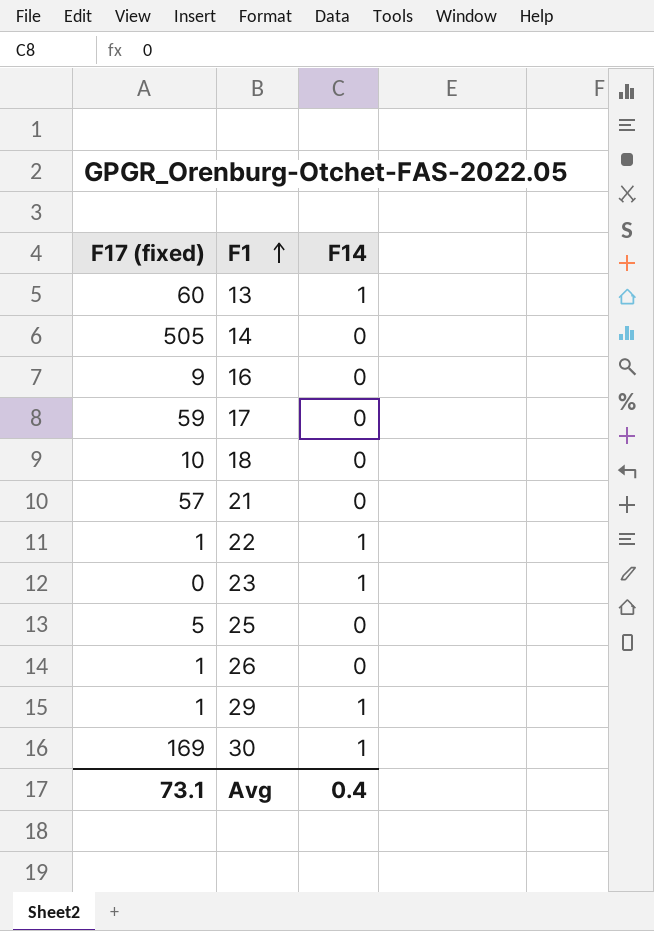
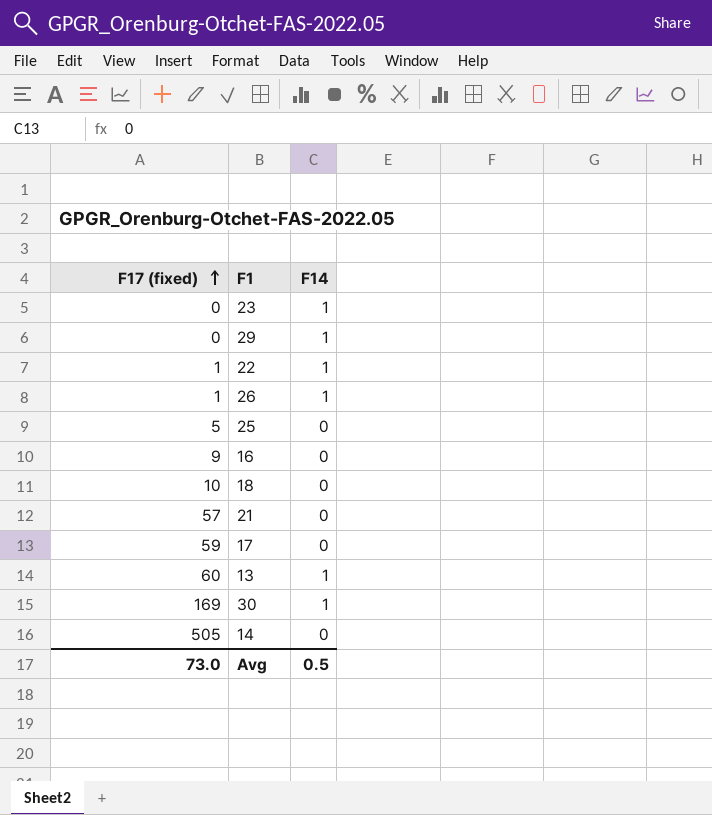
row order: F1 ascending -> F17 (fixed) ascending
29 | F17 (fixed): 1 -> 0
26 | F14: 0 -> 1
Avg | F17 (fixed): 73.1 -> 73.0
Avg | F14: 0.4 -> 0.5

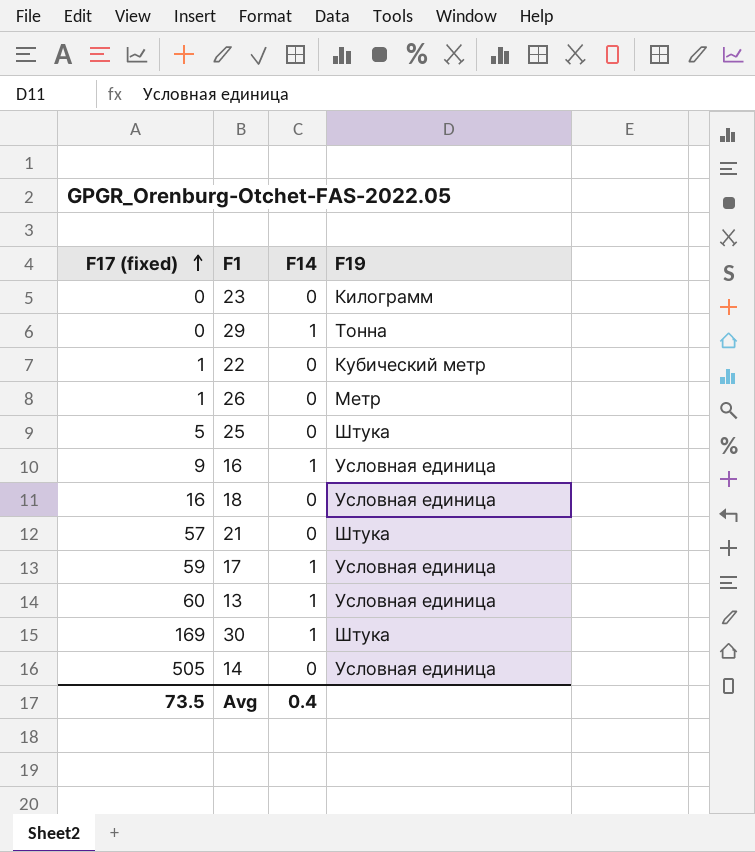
column F19 | position: none -> 4
23 | F14: 1 -> 0
22 | F14: 1 -> 0
26 | F14: 1 -> 0
16 | F14: 0 -> 1
18 | F17 (fixed): 10 -> 16
17 | F14: 0 -> 1
Avg | F17 (fixed): 73.0 -> 73.5
Avg | F14: 0.5 -> 0.4

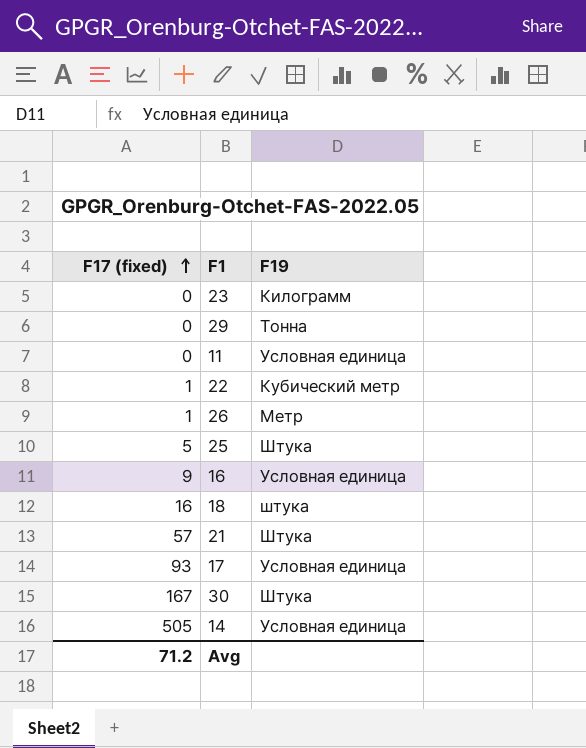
column F14 | position: 3 -> none
row 13: 60 | 1 | Условная единица -> none
row 11: none -> 0 | Условная единица
18 | F19: Условная единица -> штука
17 | F17 (fixed): 59 -> 93
30 | F17 (fixed): 169 -> 167
Avg | F17 (fixed): 73.5 -> 71.2

